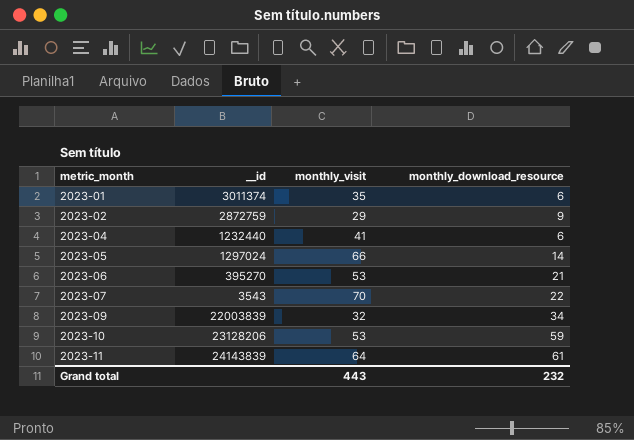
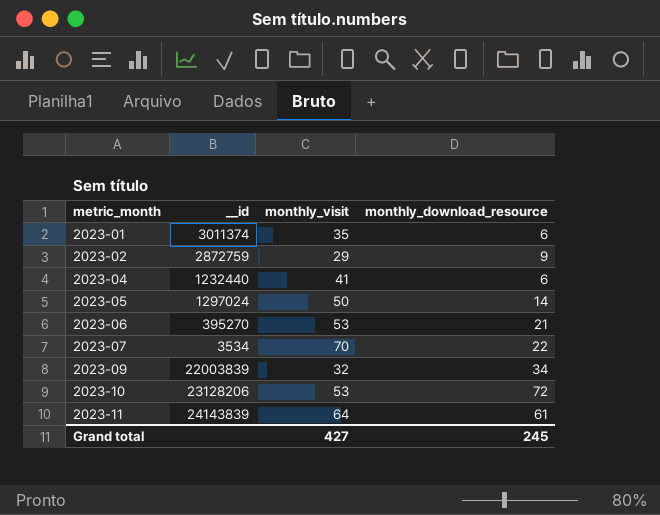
2023-05 | monthly_visit: 66 -> 50
2023-07 | __id: 3543 -> 3534
2023-10 | monthly_download_resource: 59 -> 72
Grand total | monthly_visit: 443 -> 427
Grand total | monthly_download_resource: 232 -> 245

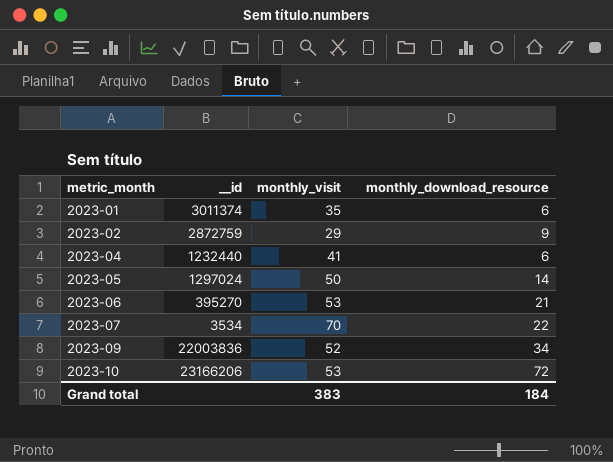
row 2023-11: 24143839 | 64 | 61 -> none
2023-09 | __id: 22003839 -> 22003836
2023-09 | monthly_visit: 32 -> 52
2023-10 | __id: 23128206 -> 23166206
Grand total | monthly_visit: 427 -> 383
Grand total | monthly_download_resource: 245 -> 184

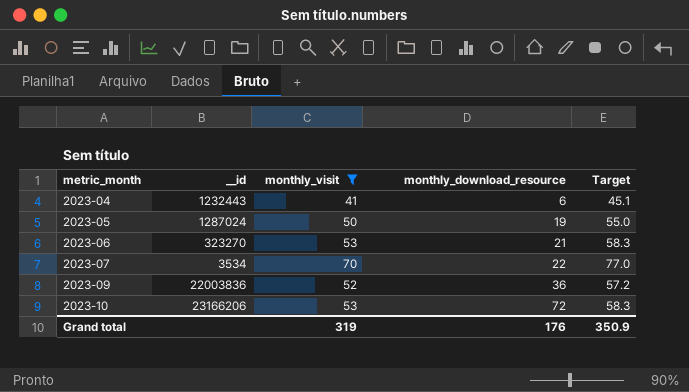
filter: none -> monthly_visit >= 41
column Target | formula: none -> [monthly_visit] * 1.1
2023-04 | __id: 1232440 -> 1232443
2023-05 | __id: 1297024 -> 1287024
2023-05 | monthly_download_resource: 14 -> 19
2023-06 | __id: 395270 -> 323270
2023-09 | monthly_download_resource: 34 -> 36
Grand total | monthly_visit: 383 -> 319
Grand total | monthly_download_resource: 184 -> 176

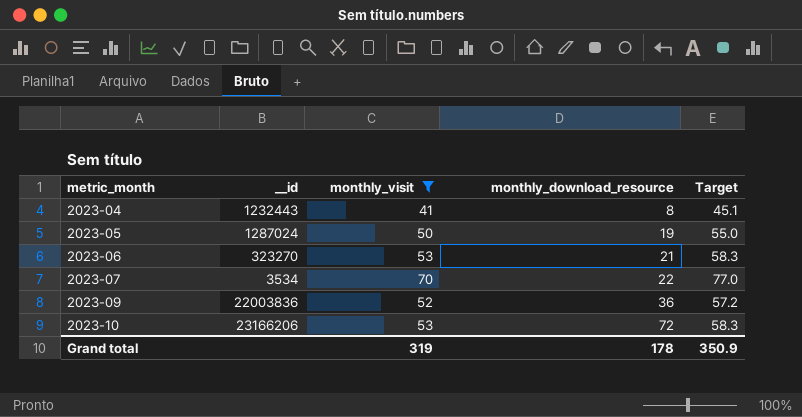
2023-04 | monthly_download_resource: 6 -> 8
Grand total | monthly_download_resource: 176 -> 178

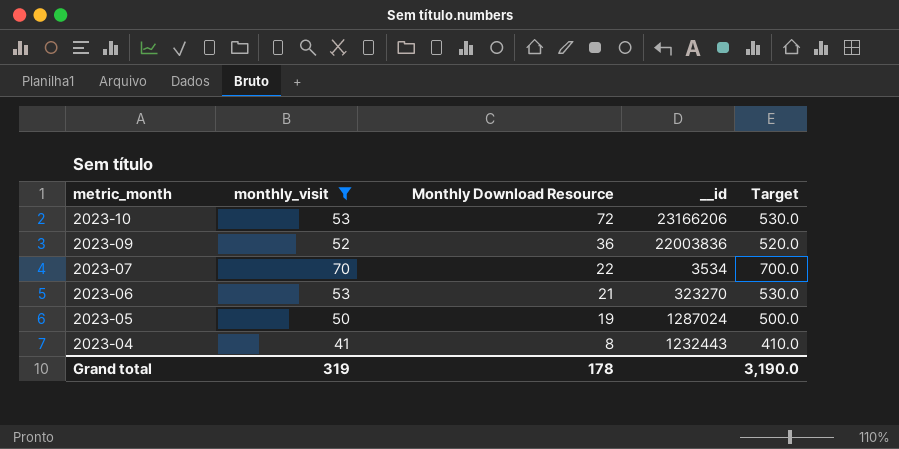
row order: metric_month ascending -> metric_month descending
column name: monthly_download_resource -> Monthly Download Resource
column __id | position: 2 -> 4
column Target | formula: [monthly_visit] * 1.1 -> [monthly_visit] * 10
Grand total | Target: 350.9 -> 3,190.0

